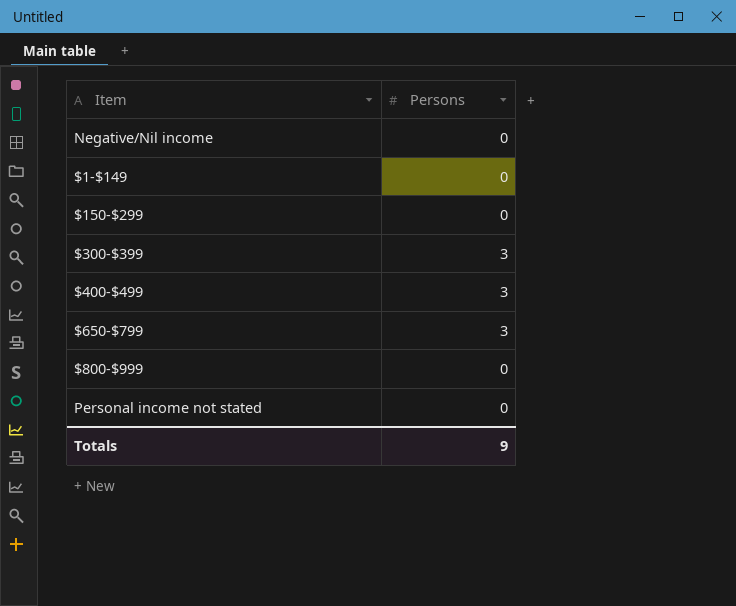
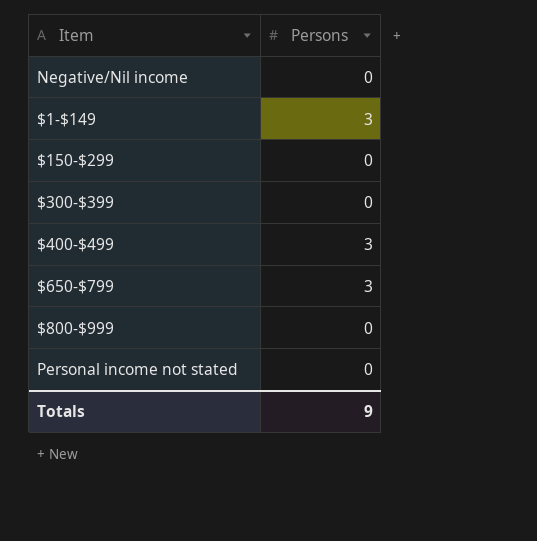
$1-$149 | Persons: 0 -> 3
$300-$399 | Persons: 3 -> 0

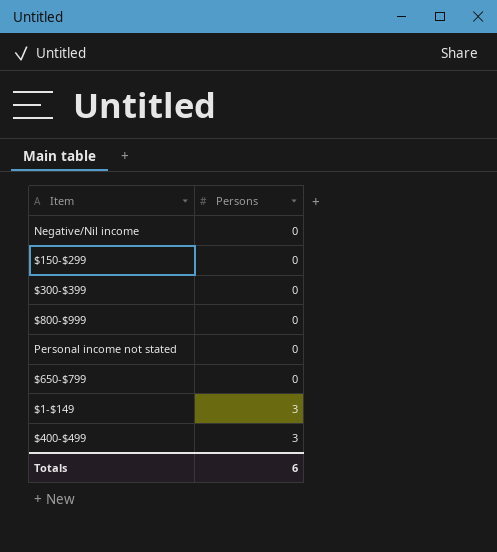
row order: none -> Persons ascending
$650-$799 | Persons: 3 -> 0
Totals | Persons: 9 -> 6

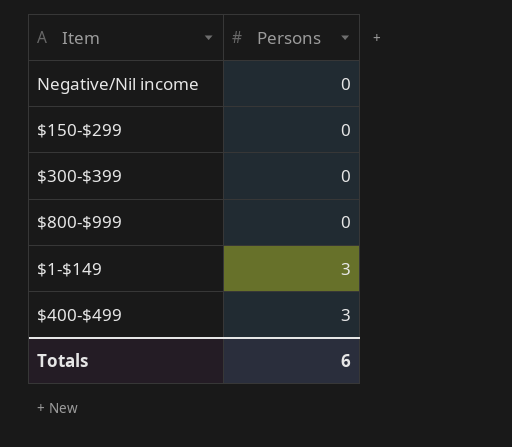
row Personal income not stated: 0 -> none
row $650-$799: 0 -> none

